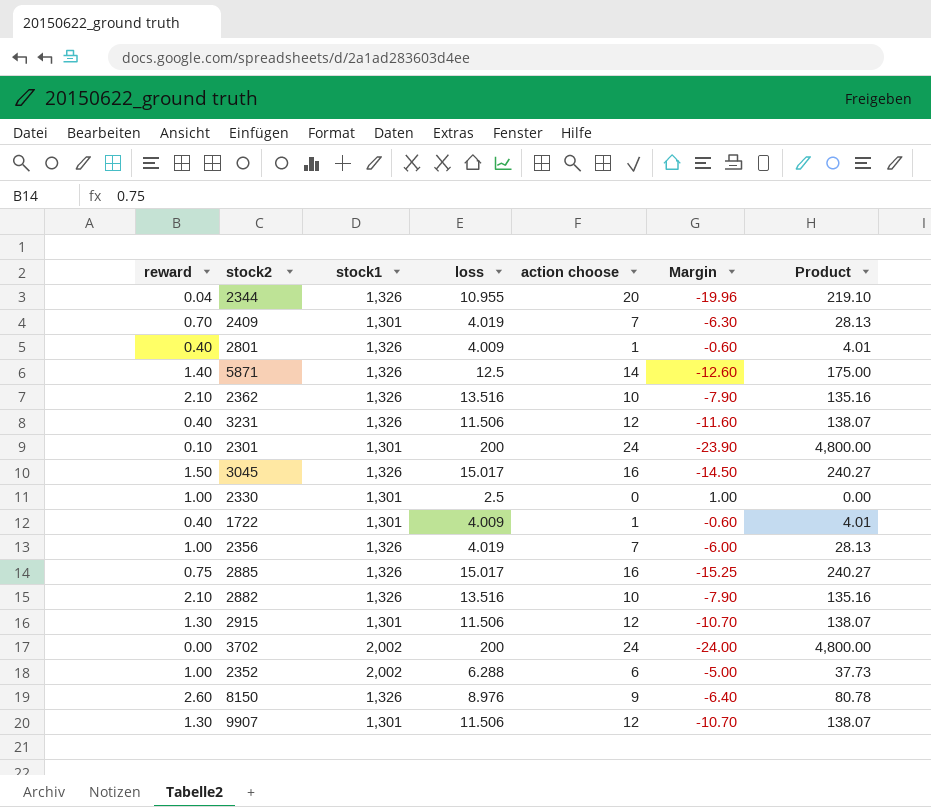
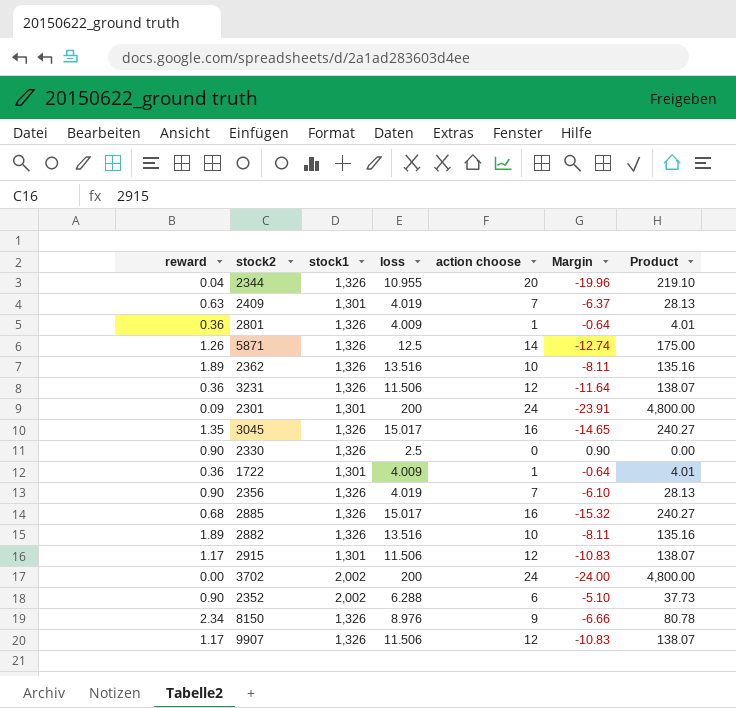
2409 | reward: 0.70 -> 0.63
2409 | Margin: -6.30 -> -6.37
2801 | reward: 0.40 -> 0.36
2801 | Margin: -0.60 -> -0.64
5871 | reward: 1.40 -> 1.26
5871 | Margin: -12.60 -> -12.74
2362 | reward: 2.10 -> 1.89
2362 | Margin: -7.90 -> -8.11
3231 | reward: 0.40 -> 0.36
3231 | Margin: -11.60 -> -11.64
2301 | reward: 0.10 -> 0.09
2301 | Margin: -23.90 -> -23.91
3045 | reward: 1.50 -> 1.35
3045 | Margin: -14.50 -> -14.65
2330 | reward: 1.00 -> 0.90
2330 | stock1: 1,301 -> 1,326
2330 | Margin: 1.00 -> 0.90
1722 | reward: 0.40 -> 0.36
1722 | Margin: -0.60 -> -0.64
2356 | reward: 1.00 -> 0.90
2356 | Margin: -6.00 -> -6.10
2885 | reward: 0.75 -> 0.68
2885 | Margin: -15.25 -> -15.32
2882 | reward: 2.10 -> 1.89
2882 | Margin: -7.90 -> -8.11
2915 | reward: 1.30 -> 1.17
2915 | Margin: -10.70 -> -10.83
2352 | reward: 1.00 -> 0.90
2352 | Margin: -5.00 -> -5.10
8150 | reward: 2.60 -> 2.34
8150 | Margin: -6.40 -> -6.66
9907 | reward: 1.30 -> 1.17
9907 | stock1: 1,301 -> 1,326
9907 | Margin: -10.70 -> -10.83

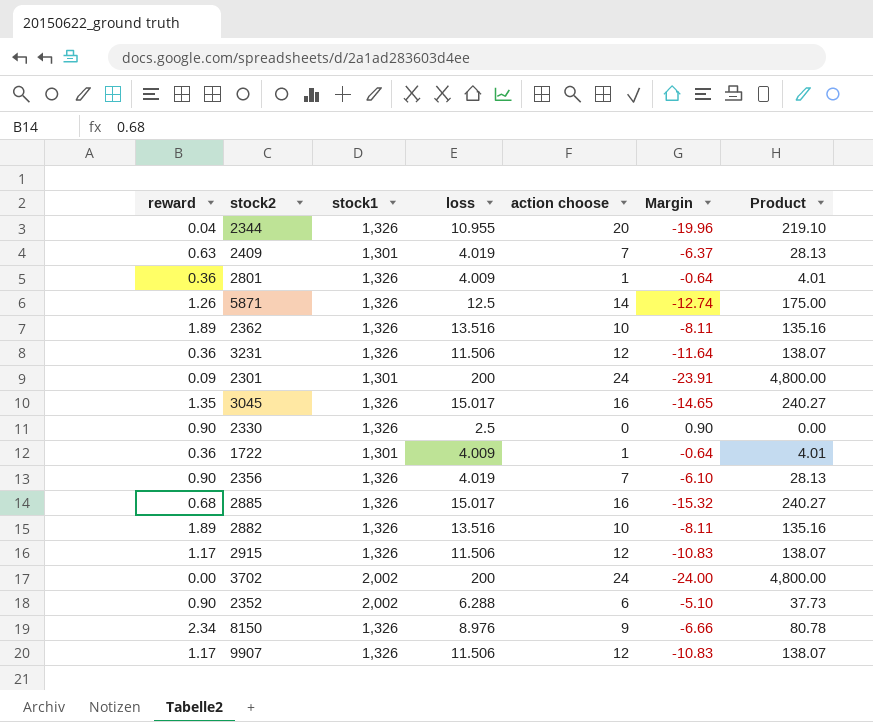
2915 | stock1: 1,301 -> 1,326

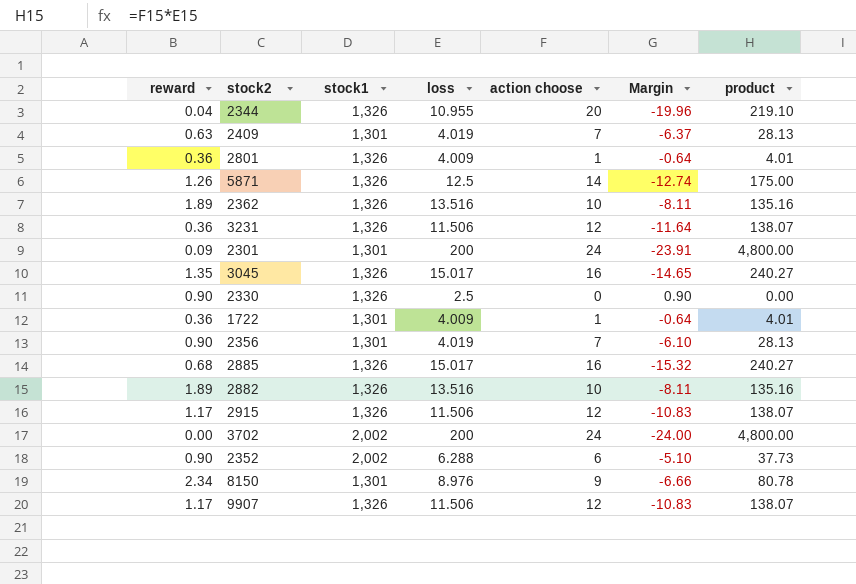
column name: Product -> product
2356 | stock1: 1,326 -> 1,301
8150 | stock1: 1,326 -> 1,301

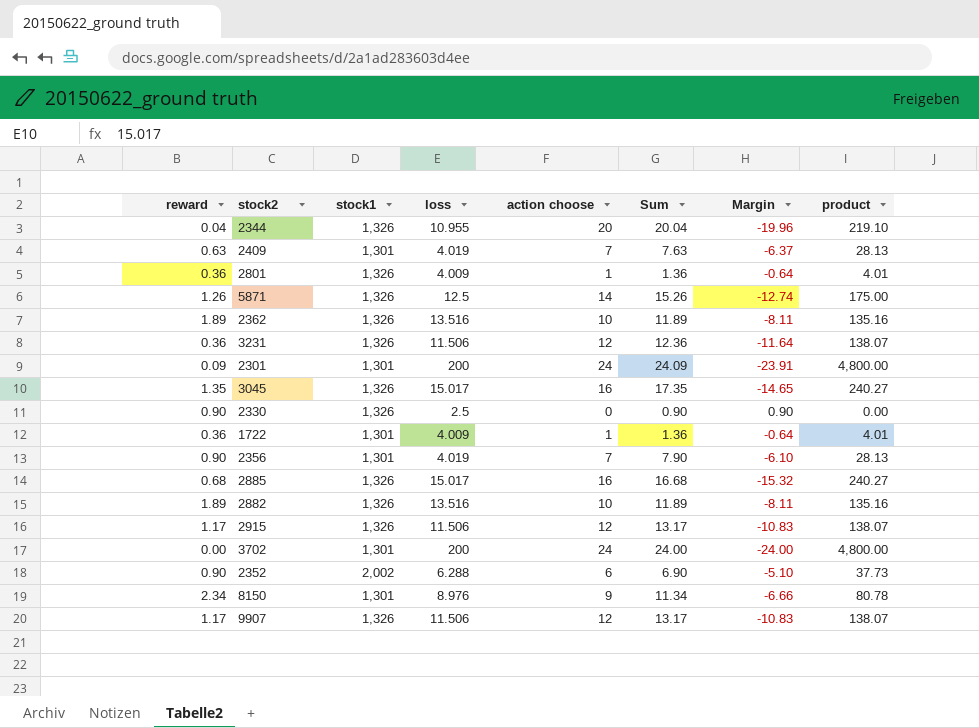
column Sum | formula: none -> [reward] + [action choose]
3702 | stock1: 2,002 -> 1,301

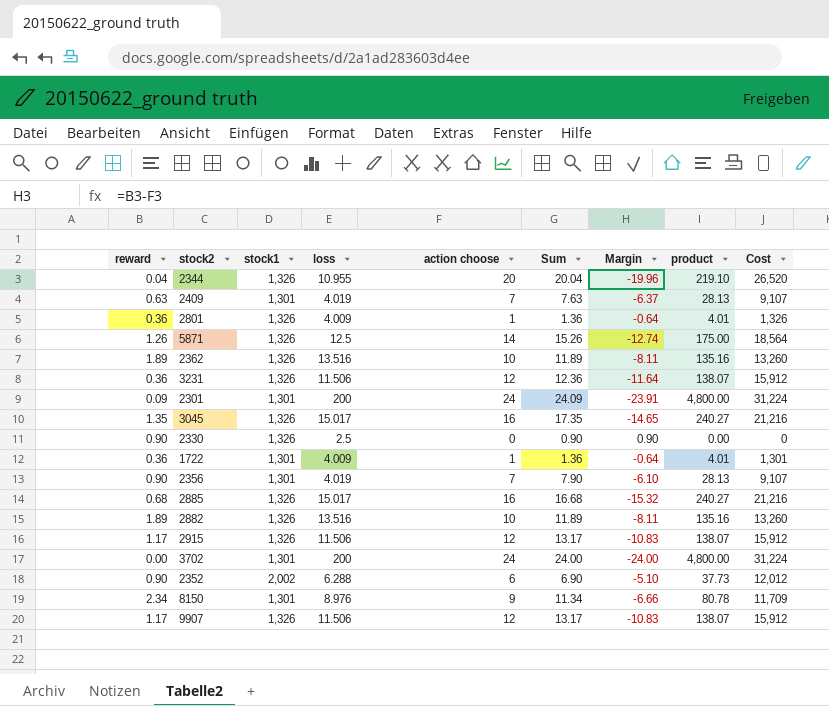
column Cost | formula: none -> [stock1] * [action choose]

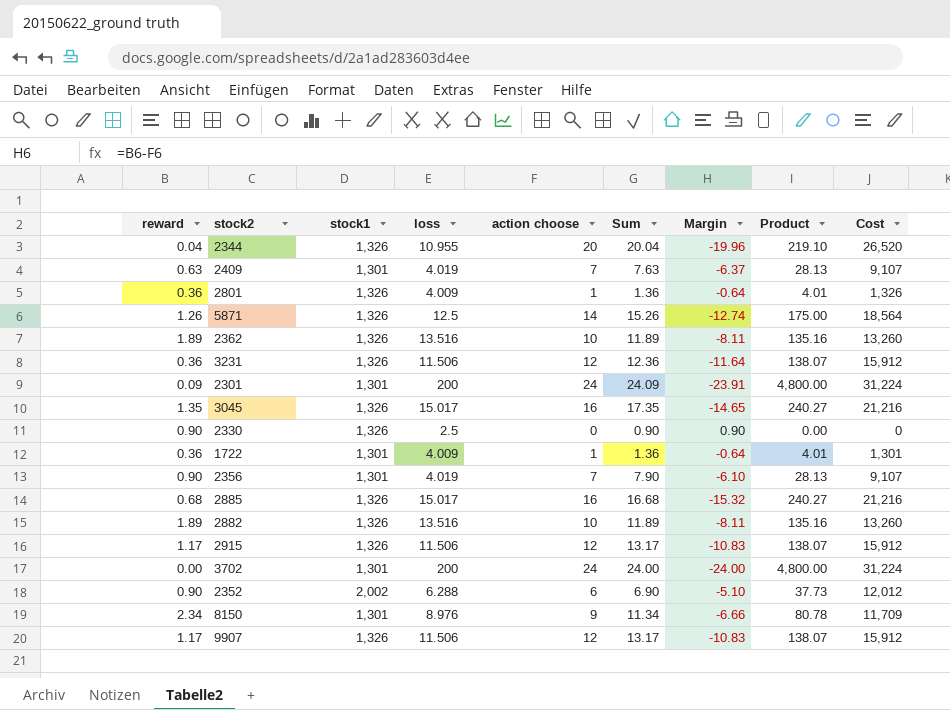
column name: product -> Product

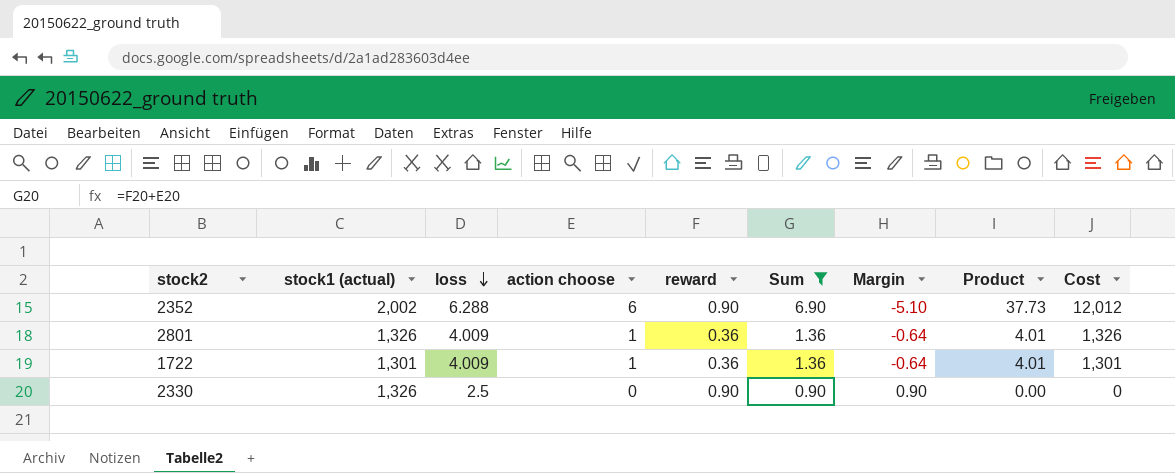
filter: none -> Sum <= 6.90
row order: none -> loss descending
column name: stock1 -> stock1 (actual)
column reward | position: 1 -> 5

